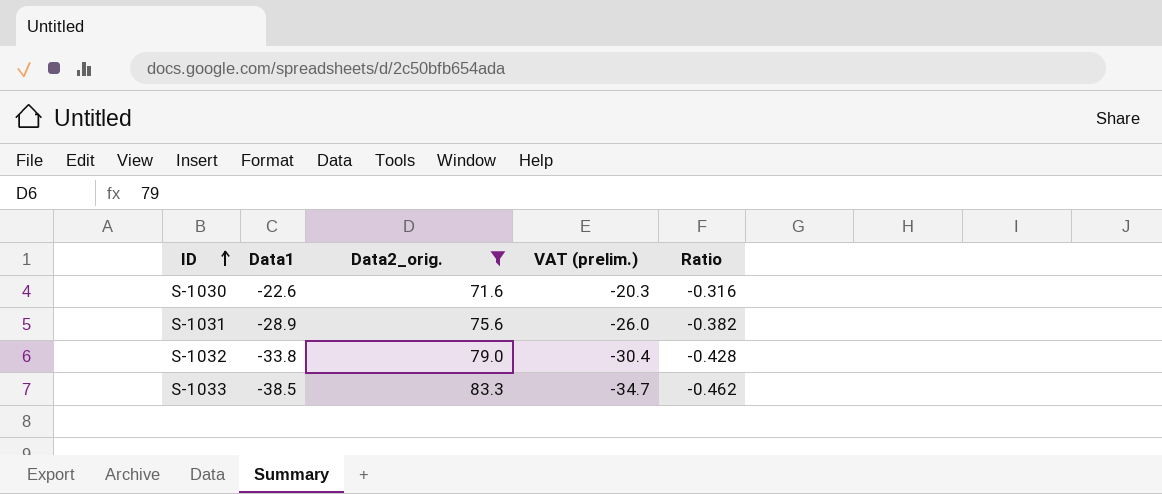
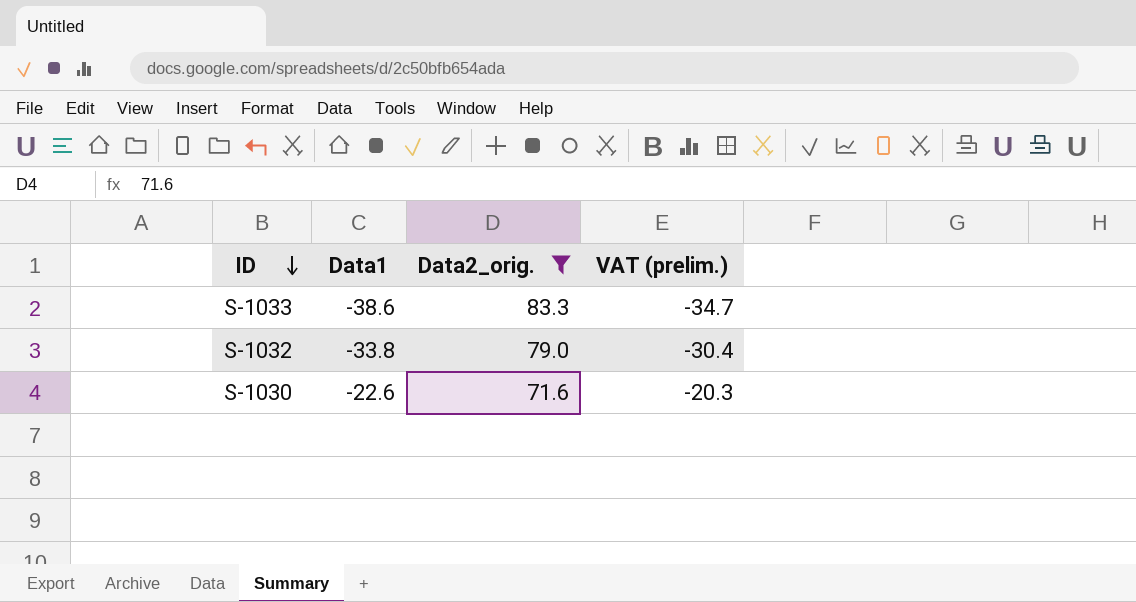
row order: ID ascending -> ID descending
column Ratio | formula: [Data1] / [Data2_orig.] -> none
row S-1031: -28.9 | 75.6 | -26.0 | -0.382 -> none
S-1033 | Data1: -38.5 -> -38.6

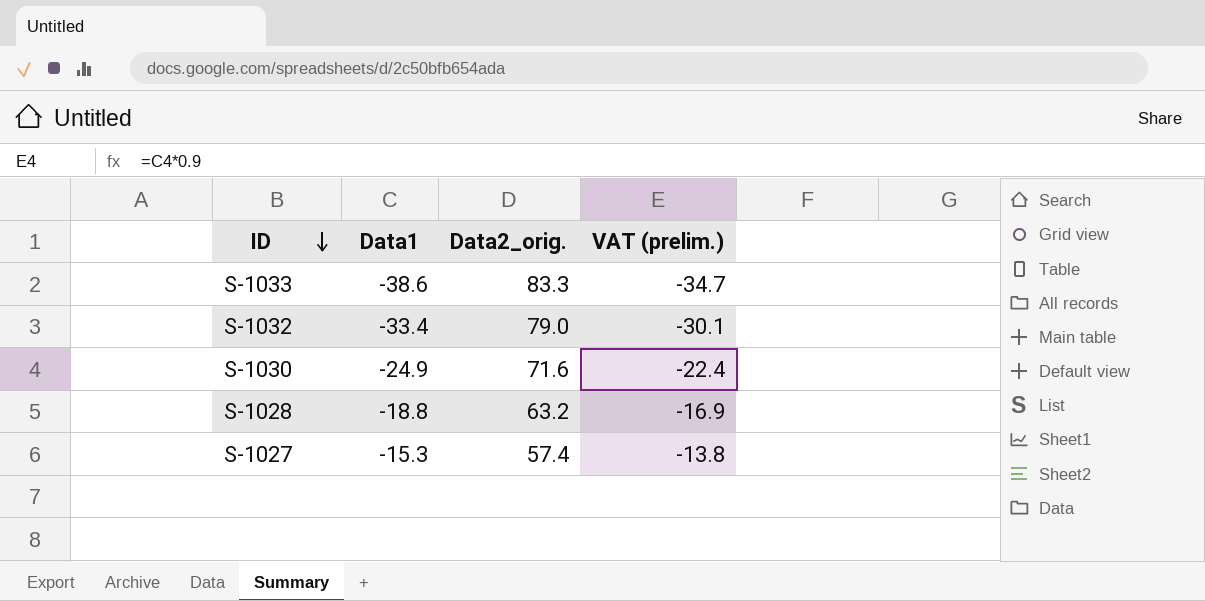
filter: Data2_orig. >= 71.6 -> none
S-1032 | Data1: -33.8 -> -33.4
S-1032 | VAT (prelim.): -30.4 -> -30.1
S-1030 | Data1: -22.6 -> -24.9
S-1030 | VAT (prelim.): -20.3 -> -22.4

